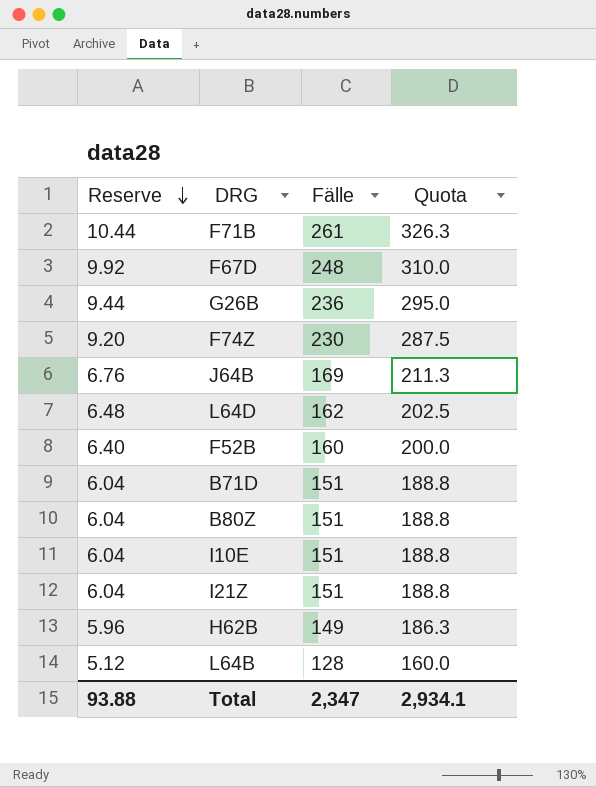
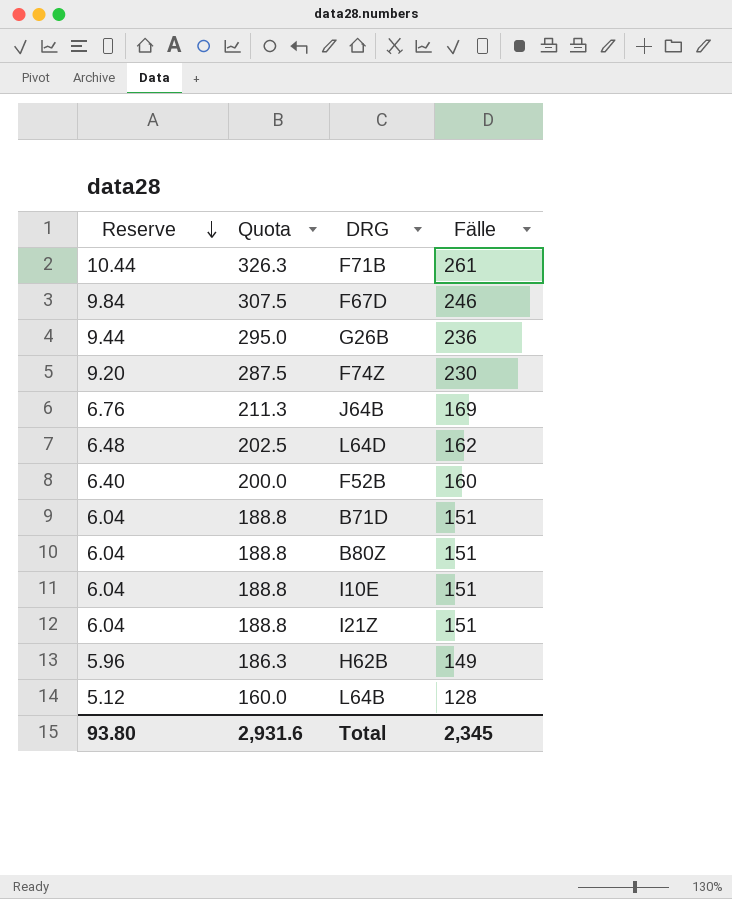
column Quota | position: 4 -> 2
F67D | Reserve: 9.92 -> 9.84
F67D | Quota: 310.0 -> 307.5
F67D | Fälle: 248 -> 246
Total | Reserve: 93.88 -> 93.80
Total | Quota: 2,934.1 -> 2,931.6
Total | Fälle: 2,347 -> 2,345

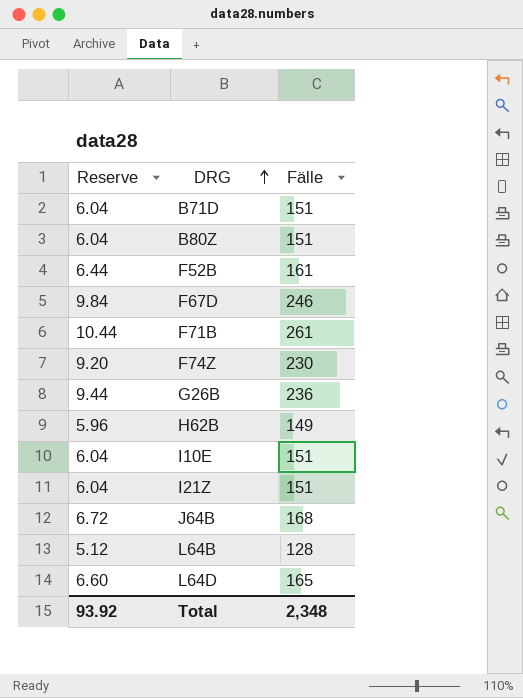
row order: Reserve descending -> DRG ascending
column Quota | formula: [Fälle] * 1.25 -> none
F52B | Reserve: 6.40 -> 6.44
F52B | Fälle: 160 -> 161
J64B | Reserve: 6.76 -> 6.72
J64B | Fälle: 169 -> 168
L64D | Reserve: 6.48 -> 6.60
L64D | Fälle: 162 -> 165
Total | Reserve: 93.80 -> 93.92
Total | Fälle: 2,345 -> 2,348

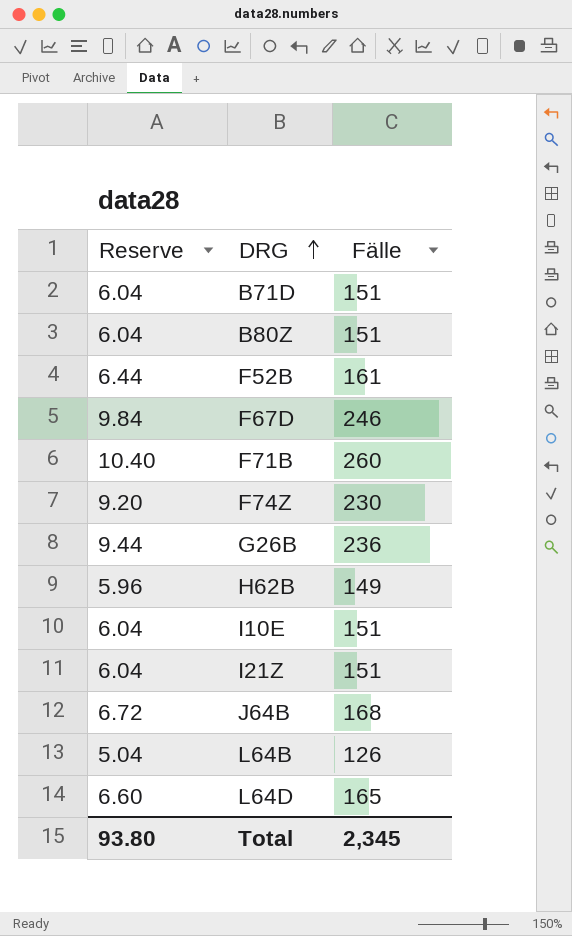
F71B | Reserve: 10.44 -> 10.40
F71B | Fälle: 261 -> 260
L64B | Reserve: 5.12 -> 5.04
L64B | Fälle: 128 -> 126
Total | Reserve: 93.92 -> 93.80
Total | Fälle: 2,348 -> 2,345

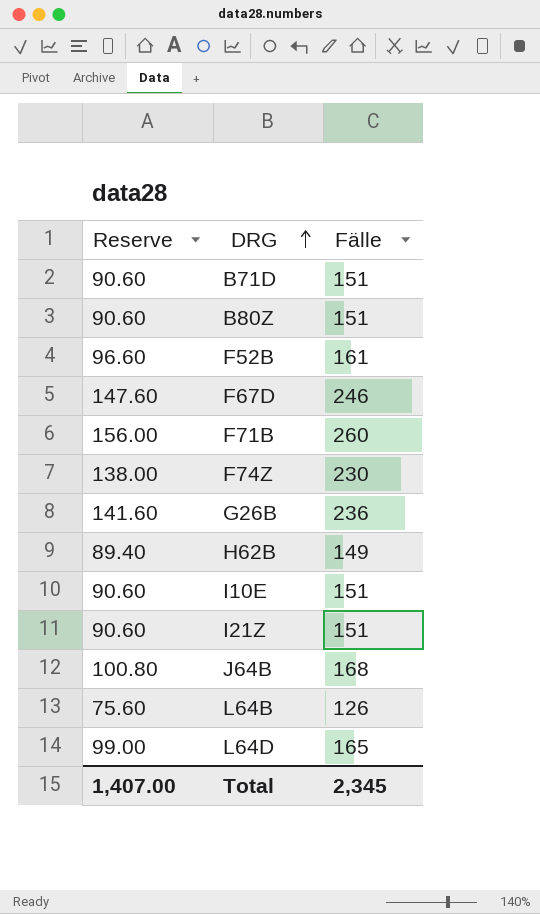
column Reserve | formula: [Fälle] * 0.04 -> [Fälle] * 0.6
Total | Reserve: 93.80 -> 1,407.00

